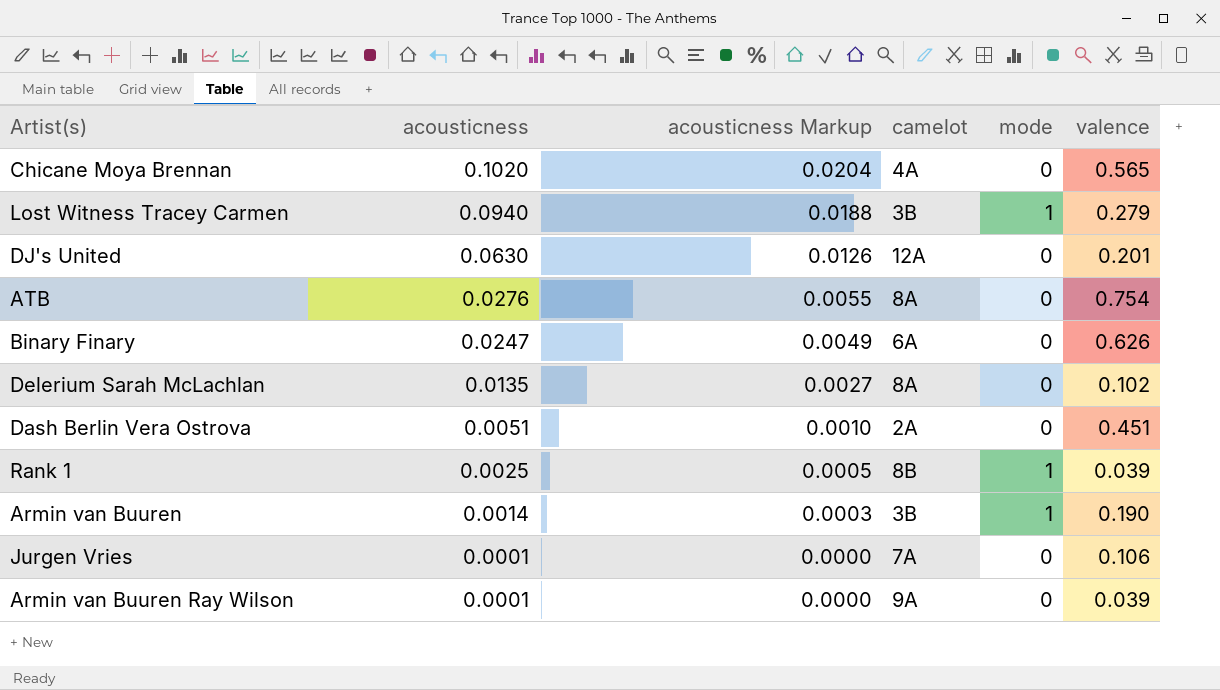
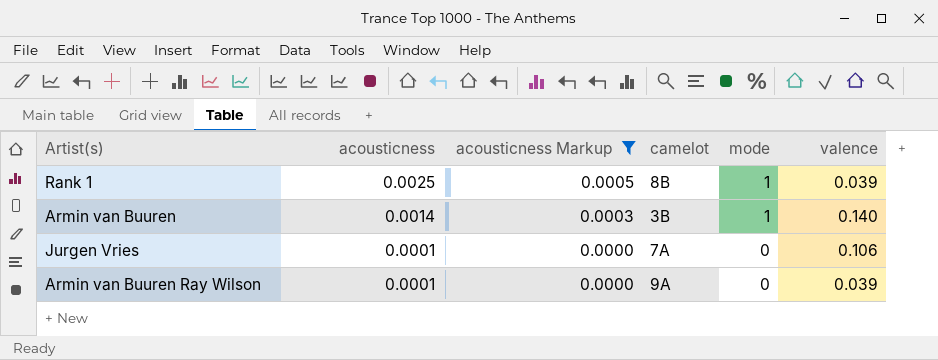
filter: none -> acousticness Markup <= 0.0005
Armin van Buuren | valence: 0.190 -> 0.140

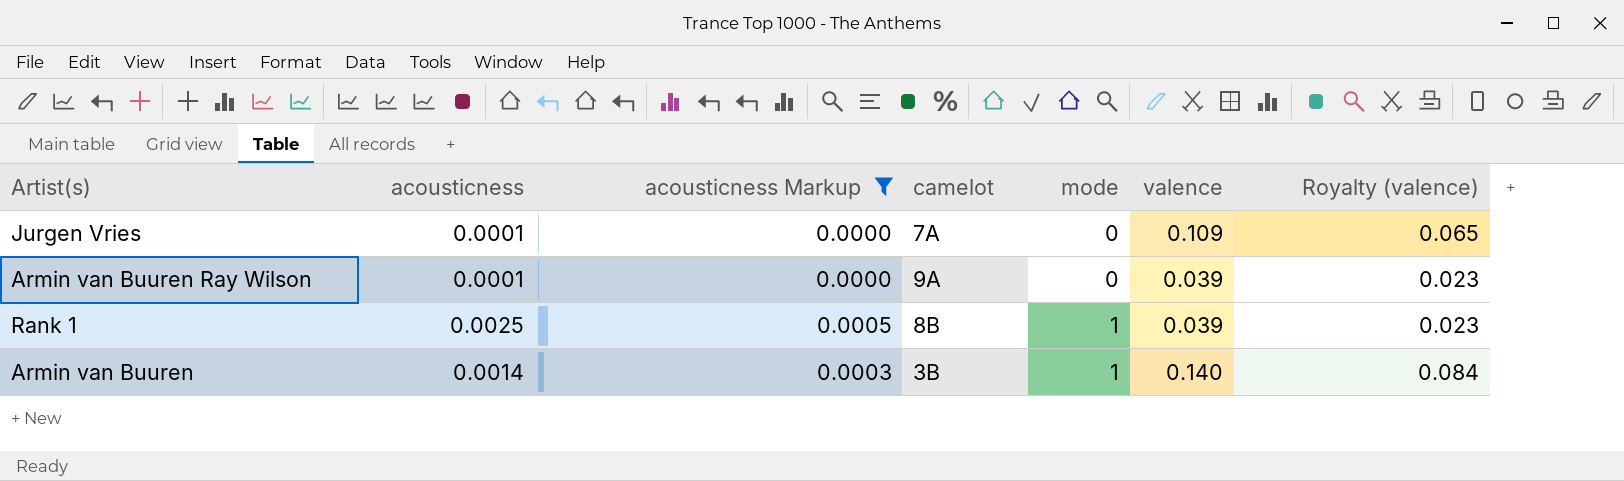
row order: acousticness descending -> mode ascending
column Royalty (valence) | formula: none -> [valence] * 0.6
Jurgen Vries | valence: 0.106 -> 0.109

